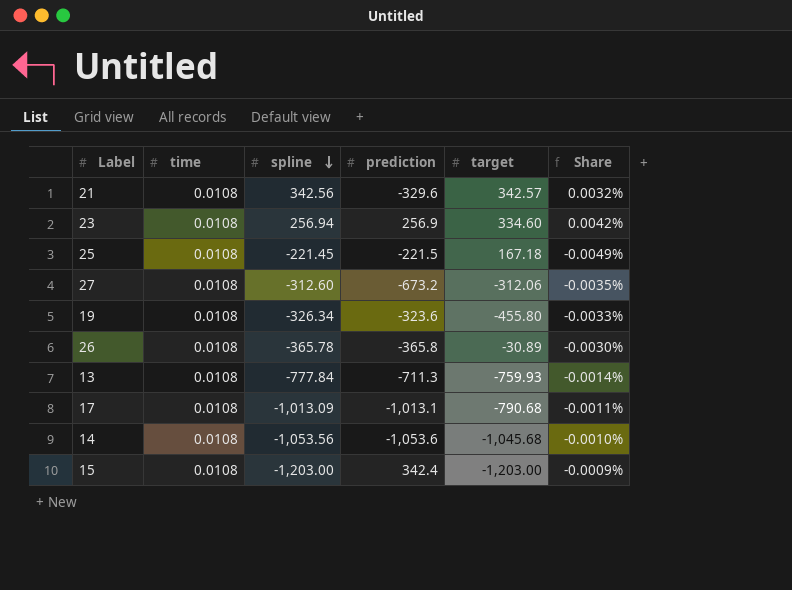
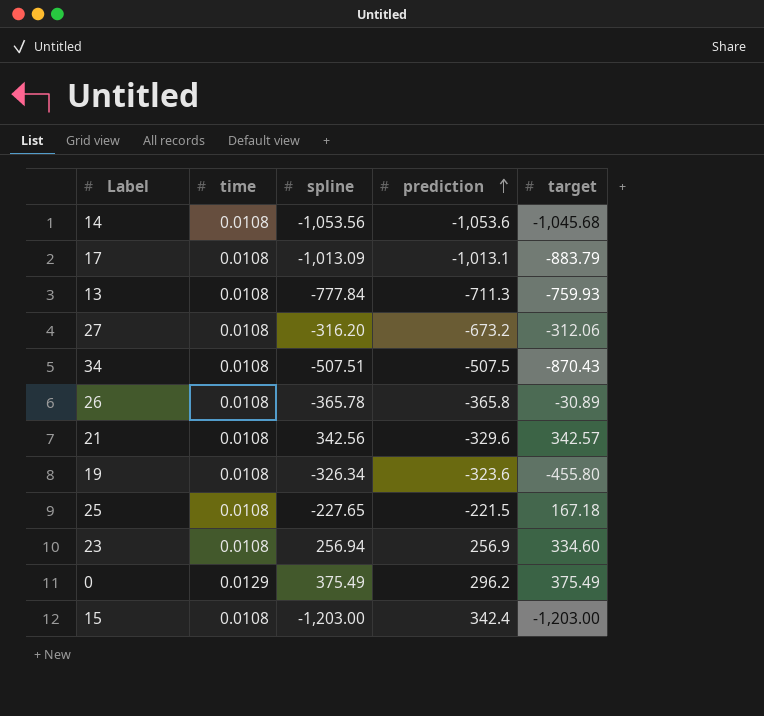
row order: spline descending -> prediction ascending
column Share | formula: [time] / [spline] -> none
17 | target: -790.68 -> -883.79
27 | spline: -312.60 -> -316.20
row 34: none -> 0.0108 | -507.51 | -507.5 | -870.43
25 | spline: -221.45 -> -227.65
row 0: none -> 0.0129 | 375.49 | 296.2 | 375.49

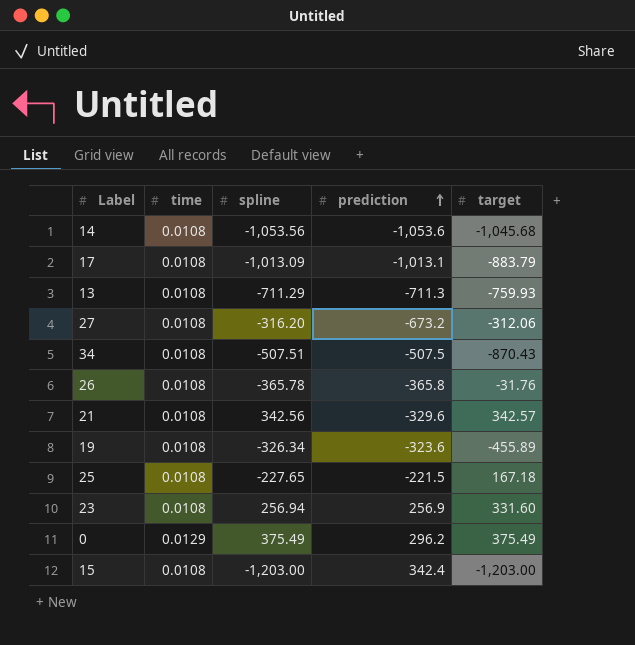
13 | spline: -777.84 -> -711.29
26 | target: -30.89 -> -31.76
19 | target: -455.80 -> -455.89
23 | target: 334.60 -> 331.60

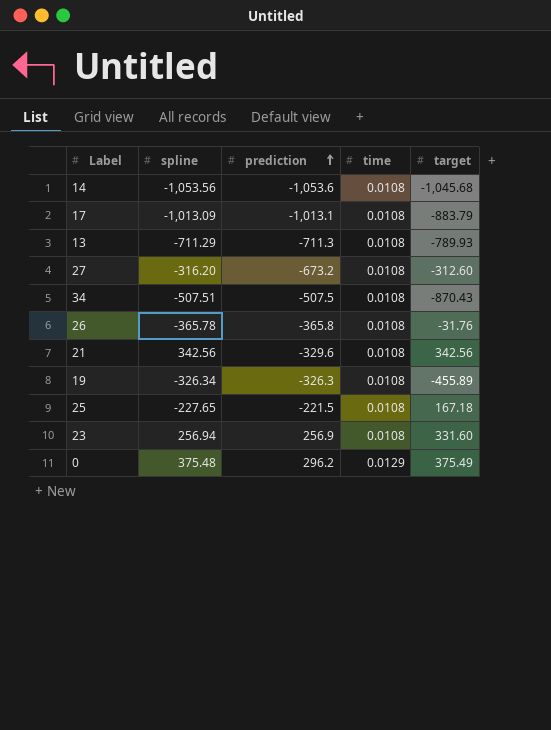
column time | position: 2 -> 4
row 15: 0.0108 | -1,203.00 | 342.4 | -1,203.00 -> none
13 | target: -759.93 -> -789.93
27 | target: -312.06 -> -312.60
21 | target: 342.57 -> 342.56
19 | prediction: -323.6 -> -326.3
0 | spline: 375.49 -> 375.48

